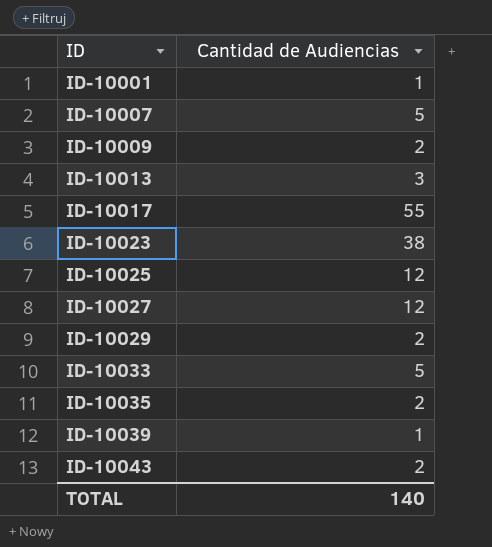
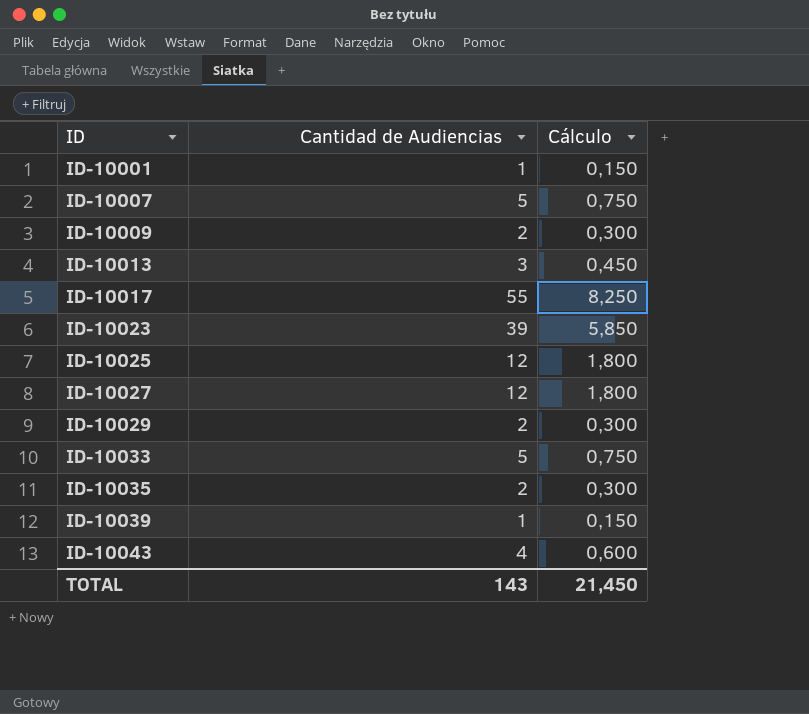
column Cálculo | formula: none -> [Cantidad de Audiencias] * 0,15
ID-10023 | Cantidad de Audiencias: 38 -> 39
ID-10043 | Cantidad de Audiencias: 2 -> 4
TOTAL | Cantidad de Audiencias: 140 -> 143

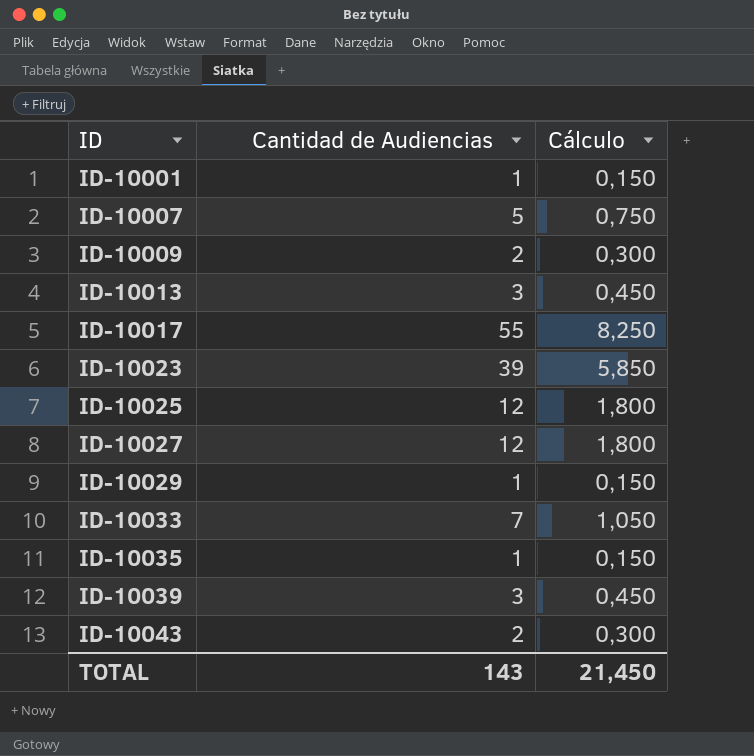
ID-10029 | Cantidad de Audiencias: 2 -> 1
ID-10029 | Cálculo: 0,300 -> 0,150
ID-10033 | Cantidad de Audiencias: 5 -> 7
ID-10033 | Cálculo: 0,750 -> 1,050
ID-10035 | Cantidad de Audiencias: 2 -> 1
ID-10035 | Cálculo: 0,300 -> 0,150
ID-10039 | Cantidad de Audiencias: 1 -> 3
ID-10039 | Cálculo: 0,150 -> 0,450
ID-10043 | Cantidad de Audiencias: 4 -> 2
ID-10043 | Cálculo: 0,600 -> 0,300

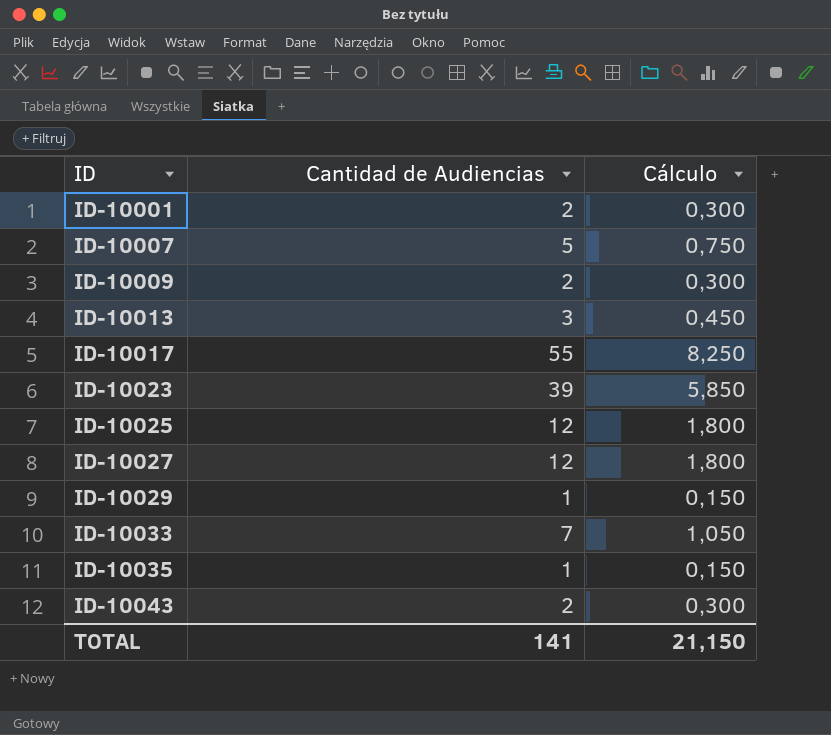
row ID-10039: 3 | 0,450 -> none
ID-10001 | Cantidad de Audiencias: 1 -> 2
ID-10001 | Cálculo: 0,150 -> 0,300
TOTAL | Cantidad de Audiencias: 143 -> 141
TOTAL | Cálculo: 21,450 -> 21,150

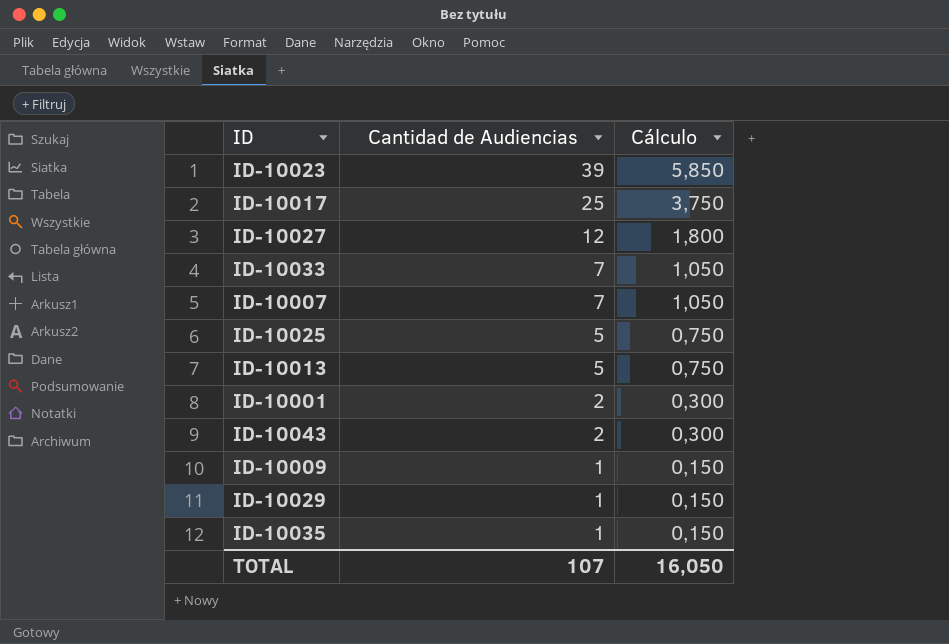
row order: ID ascending -> Cantidad de Audiencias descending
ID-10017 | Cantidad de Audiencias: 55 -> 25
ID-10017 | Cálculo: 8,250 -> 3,750
ID-10007 | Cantidad de Audiencias: 5 -> 7
ID-10007 | Cálculo: 0,750 -> 1,050
ID-10025 | Cantidad de Audiencias: 12 -> 5
ID-10025 | Cálculo: 1,800 -> 0,750
ID-10013 | Cantidad de Audiencias: 3 -> 5
ID-10013 | Cálculo: 0,450 -> 0,750
ID-10009 | Cantidad de Audiencias: 2 -> 1
ID-10009 | Cálculo: 0,300 -> 0,150
TOTAL | Cantidad de Audiencias: 141 -> 107
TOTAL | Cálculo: 21,150 -> 16,050

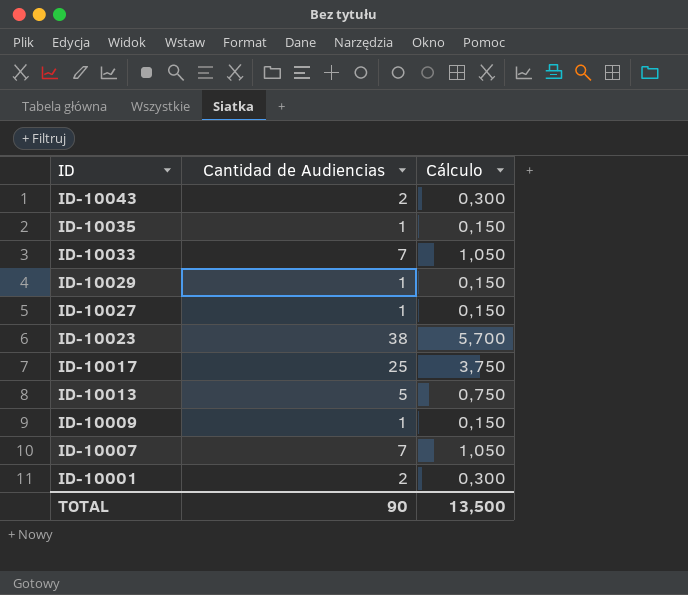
row order: Cantidad de Audiencias descending -> ID descending
row ID-10025: 5 | 0,750 -> none
ID-10027 | Cantidad de Audiencias: 12 -> 1
ID-10027 | Cálculo: 1,800 -> 0,150
ID-10023 | Cantidad de Audiencias: 39 -> 38
ID-10023 | Cálculo: 5,850 -> 5,700
TOTAL | Cantidad de Audiencias: 107 -> 90
TOTAL | Cálculo: 16,050 -> 13,500

